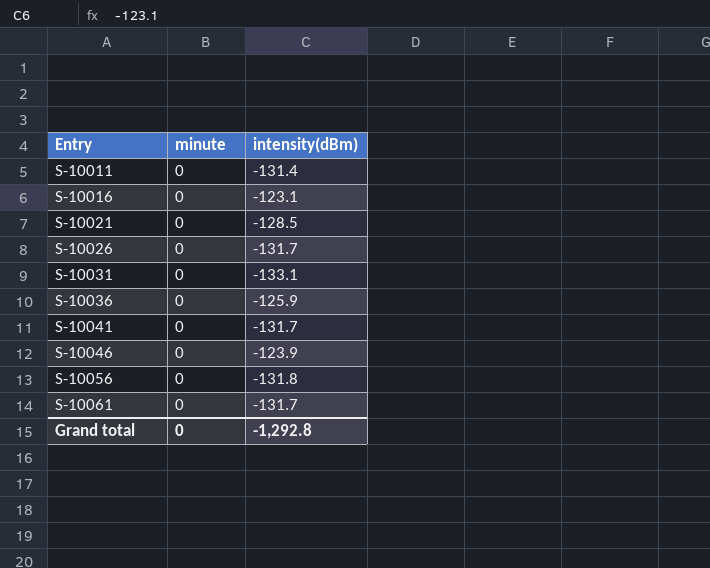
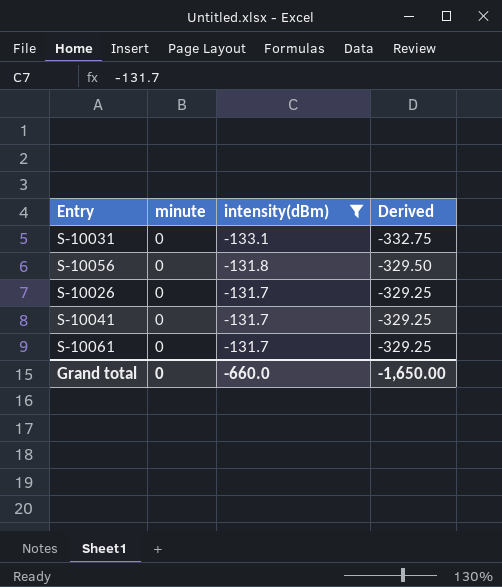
filter: none -> intensity(dBm) <= -131.7
row order: Entry ascending -> intensity(dBm) ascending
column Derived | formula: none -> [intensity(dBm)] * 2.5
Grand total | intensity(dBm): -1,292.8 -> -660.0

